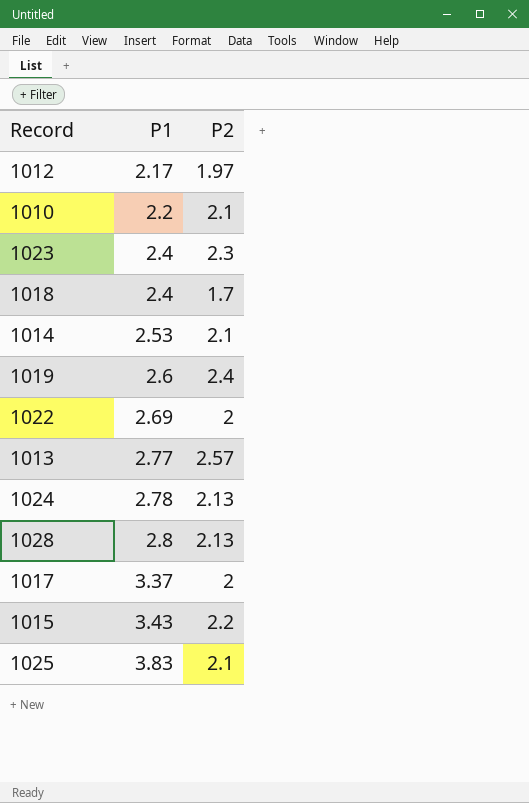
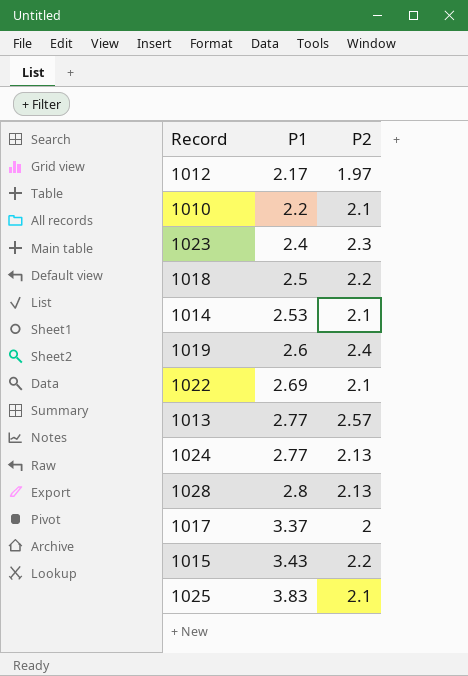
1018 | P1: 2.4 -> 2.5
1018 | P2: 1.7 -> 2.2
1022 | P2: 2 -> 2.1
1024 | P1: 2.78 -> 2.77

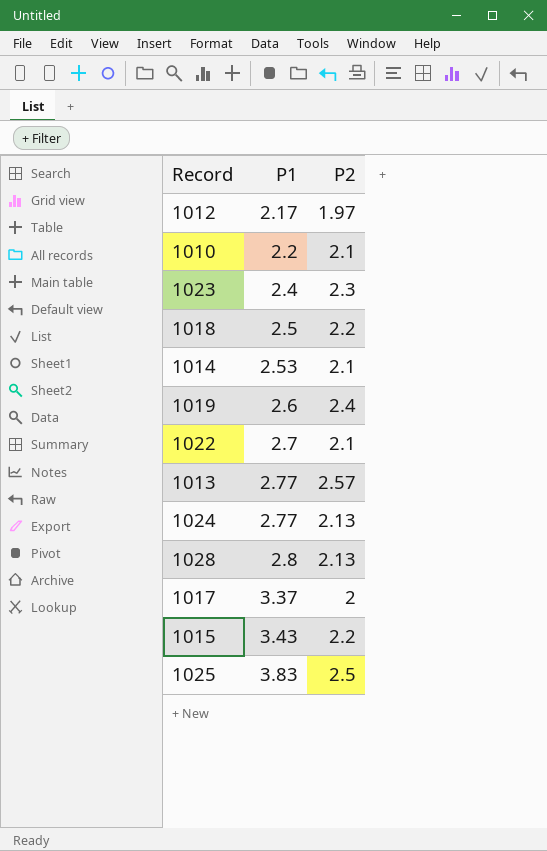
1022 | P1: 2.69 -> 2.7
1025 | P2: 2.1 -> 2.5

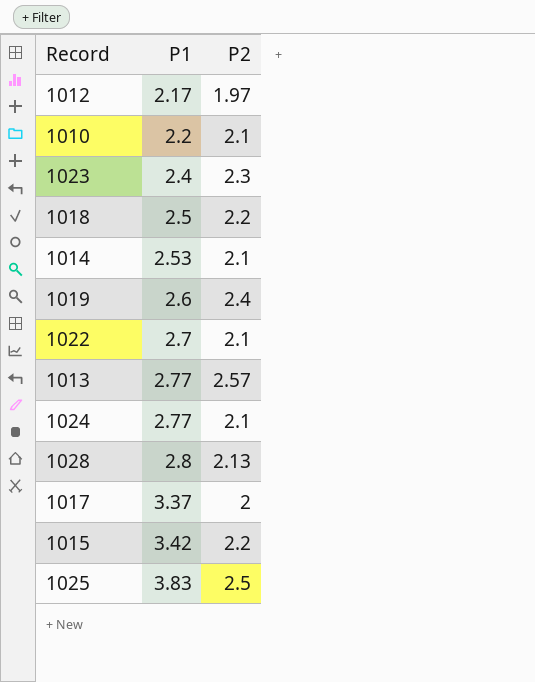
1024 | P2: 2.13 -> 2.1
1015 | P1: 3.43 -> 3.42

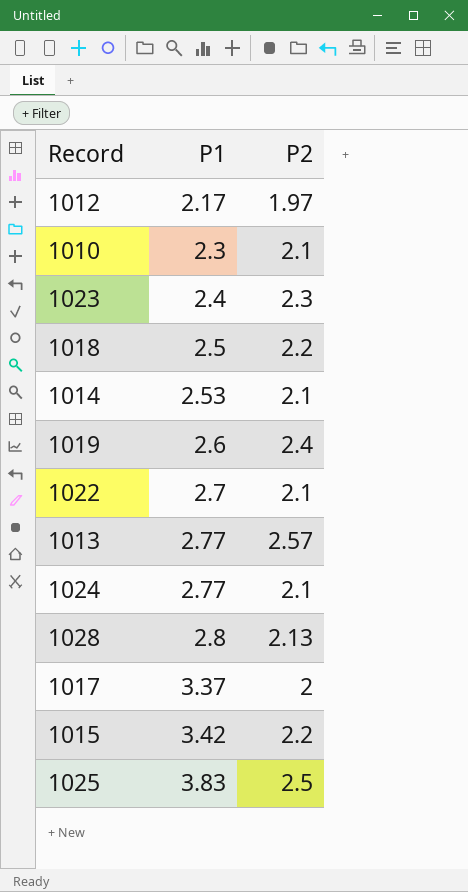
1010 | P1: 2.2 -> 2.3

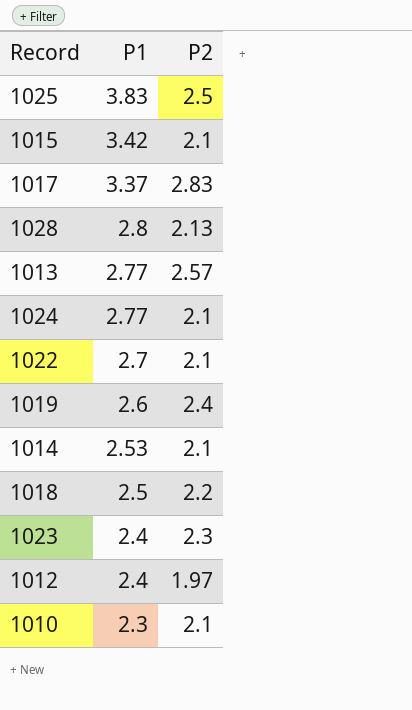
row order: P1 ascending -> P1 descending
1015 | P2: 2.2 -> 2.1
1017 | P2: 2 -> 2.83
1012 | P1: 2.17 -> 2.4

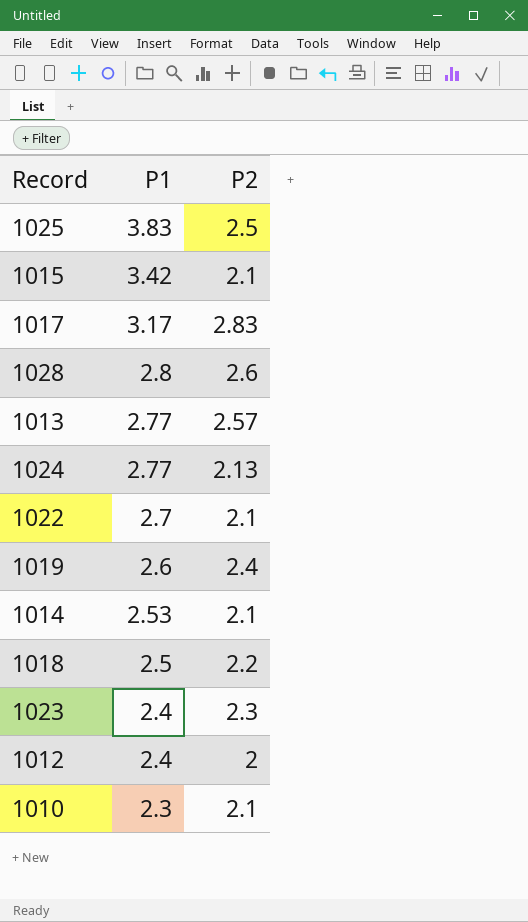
1017 | P1: 3.37 -> 3.17
1028 | P2: 2.13 -> 2.6
1024 | P2: 2.1 -> 2.13
1012 | P2: 1.97 -> 2

